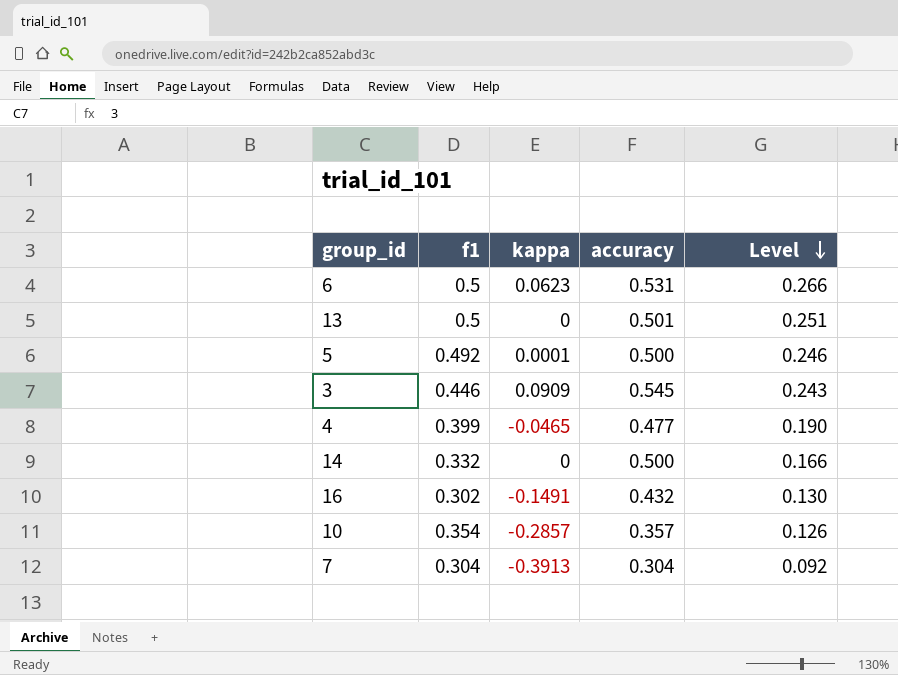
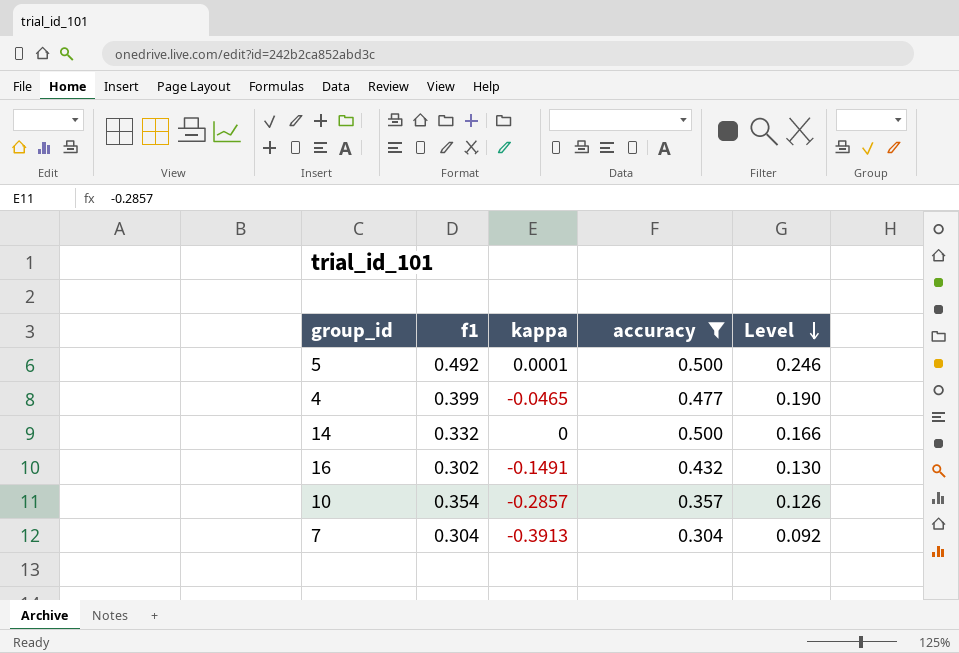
filter: none -> accuracy <= 0.500

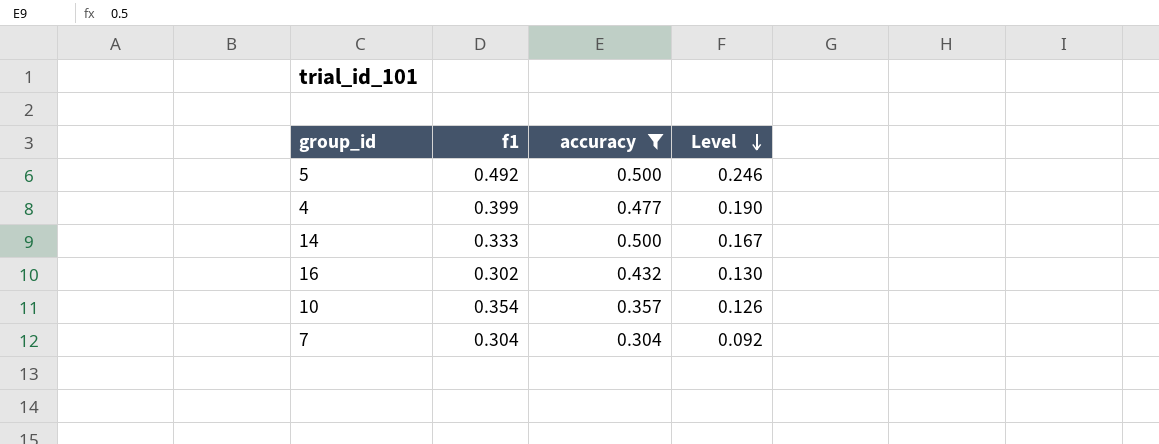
column kappa | position: 3 -> none
14 | f1: 0.332 -> 0.333
14 | Level: 0.166 -> 0.167

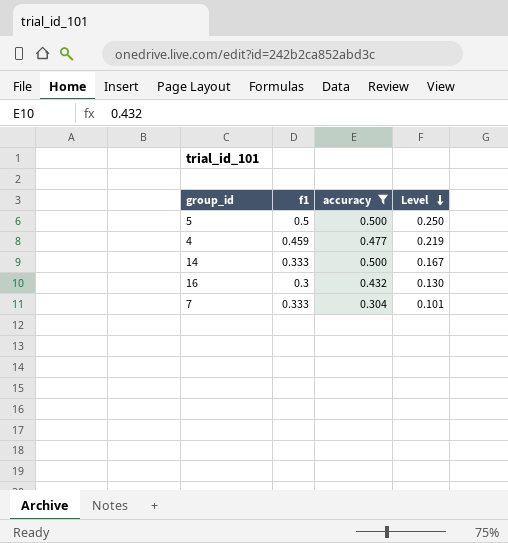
row 10: 0.354 | 0.357 | 0.126 -> none
5 | f1: 0.492 -> 0.5
5 | Level: 0.246 -> 0.250
4 | f1: 0.399 -> 0.459
4 | Level: 0.190 -> 0.219
16 | f1: 0.302 -> 0.3
7 | f1: 0.304 -> 0.333
7 | Level: 0.092 -> 0.101

